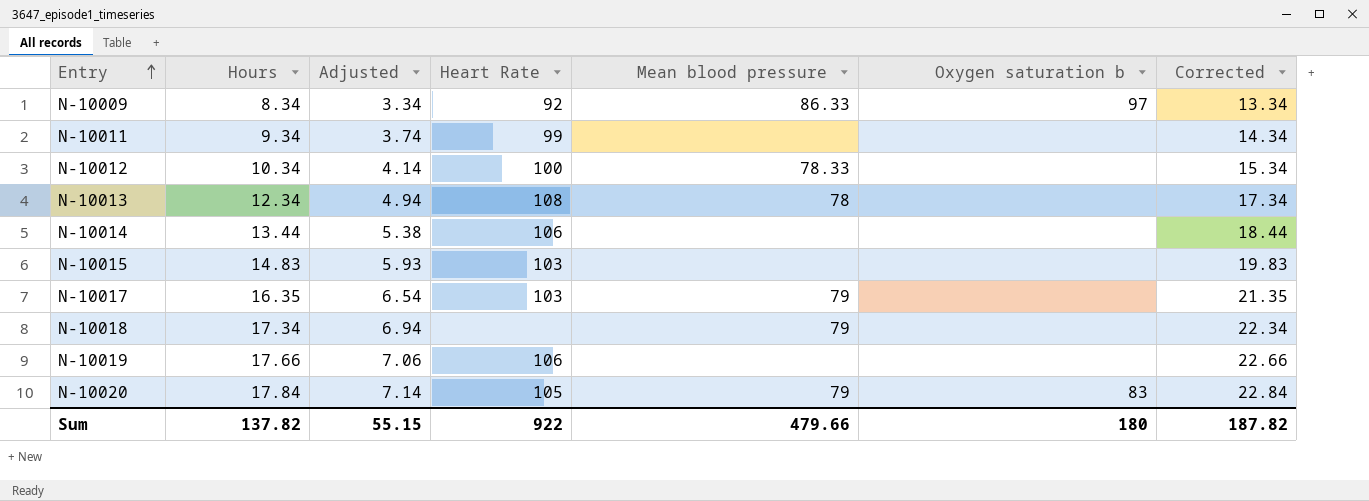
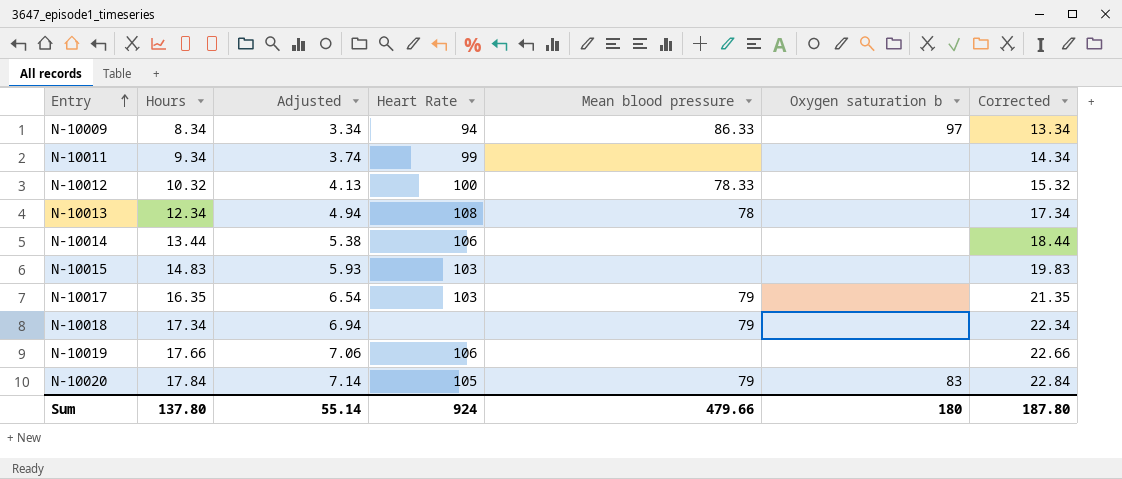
N-10009 | Heart Rate: 92 -> 94
N-10012 | Hours: 10.34 -> 10.32
N-10012 | Adjusted: 4.14 -> 4.13
N-10012 | Corrected: 15.34 -> 15.32
Sum | Hours: 137.82 -> 137.80
Sum | Adjusted: 55.15 -> 55.14
Sum | Heart Rate: 922 -> 924
Sum | Corrected: 187.82 -> 187.80

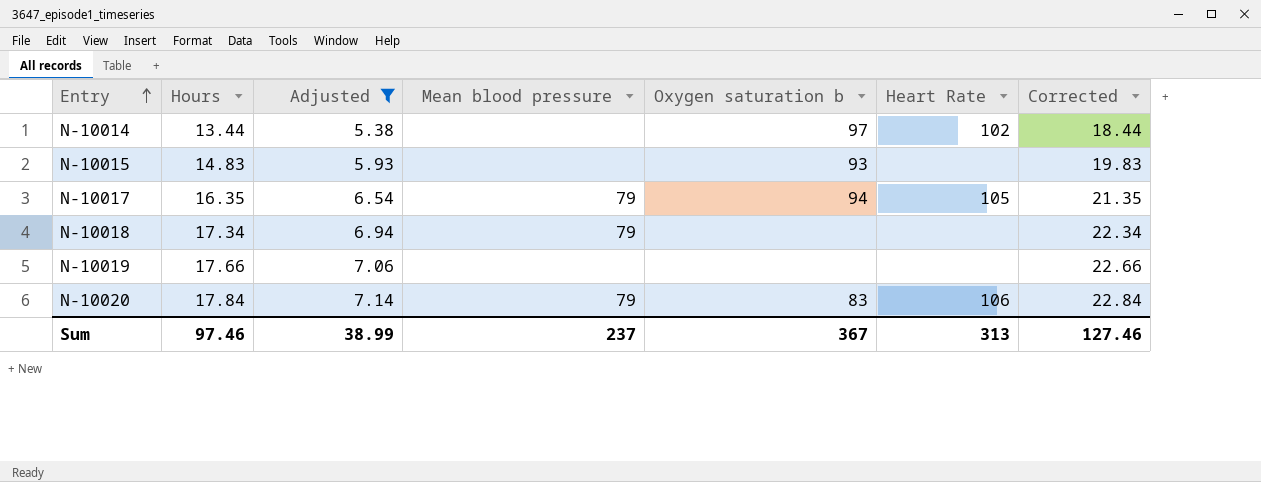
filter: none -> Adjusted >= 5.38
column Heart Rate | position: 4 -> 6
N-10014 | Oxygen saturation b: none -> 97
N-10014 | Heart Rate: 106 -> 102
N-10015 | Oxygen saturation b: none -> 93
N-10015 | Heart Rate: 103 -> none
N-10017 | Oxygen saturation b: none -> 94
N-10017 | Heart Rate: 103 -> 105
N-10019 | Heart Rate: 106 -> none
N-10020 | Heart Rate: 105 -> 106
Sum | Hours: 137.80 -> 97.46
Sum | Adjusted: 55.14 -> 38.99
Sum | Mean blood pressure: 479.66 -> 237
Sum | Oxygen saturation b: 180 -> 367
Sum | Heart Rate: 924 -> 313
Sum | Corrected: 187.80 -> 127.46

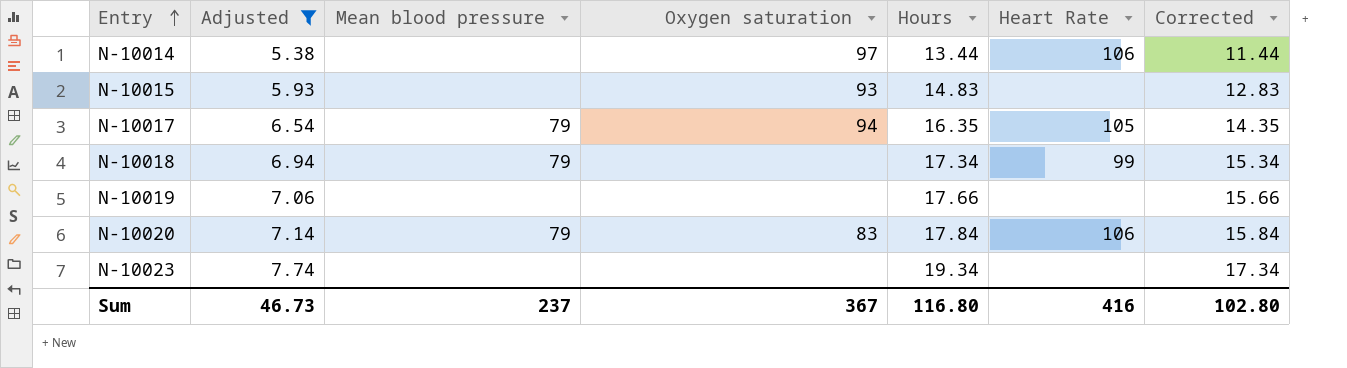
column name: Oxygen saturation b -> Oxygen saturation
column Hours | position: 2 -> 5
column Corrected | formula: [Hours] + 5 -> [Hours] - 2
N-10014 | Heart Rate: 102 -> 106
N-10018 | Heart Rate: none -> 99
row N-10023: none -> 7.74 | none | none | 19.34 | none | 17.34
Sum | Adjusted: 38.99 -> 46.73
Sum | Hours: 97.46 -> 116.80
Sum | Heart Rate: 313 -> 416
Sum | Corrected: 127.46 -> 102.80

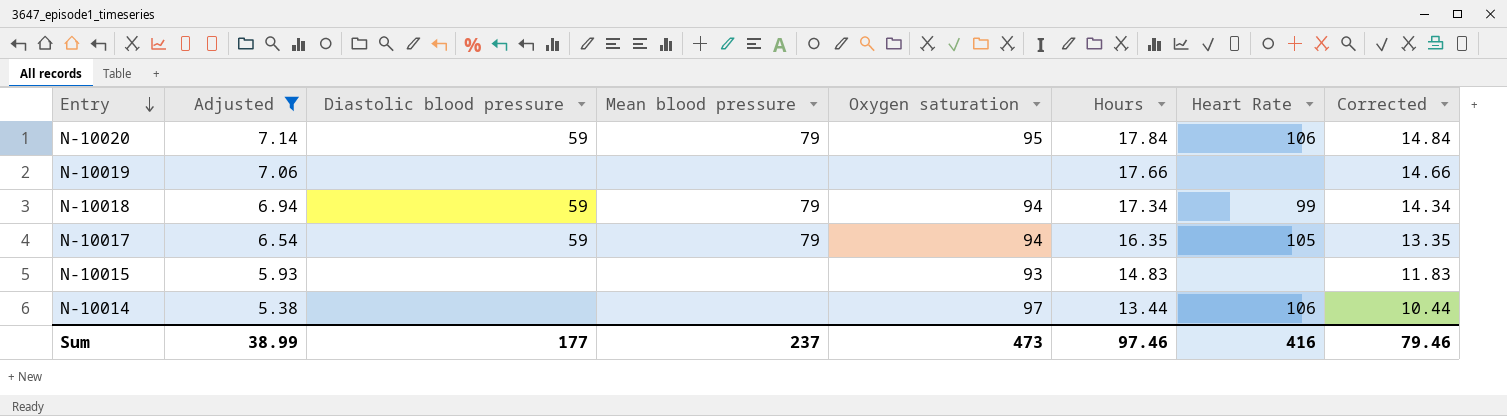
row order: Entry ascending -> Entry descending
column Diastolic blood pressure | position: none -> 3
column Corrected | formula: [Hours] - 2 -> [Hours] - 3
row N-10023: 7.74 | none | none | 19.34 | none | 17.34 -> none
N-10020 | Oxygen saturation: 83 -> 95
N-10018 | Oxygen saturation: none -> 94
Sum | Adjusted: 46.73 -> 38.99
Sum | Oxygen saturation: 367 -> 473
Sum | Hours: 116.80 -> 97.46
Sum | Corrected: 102.80 -> 79.46

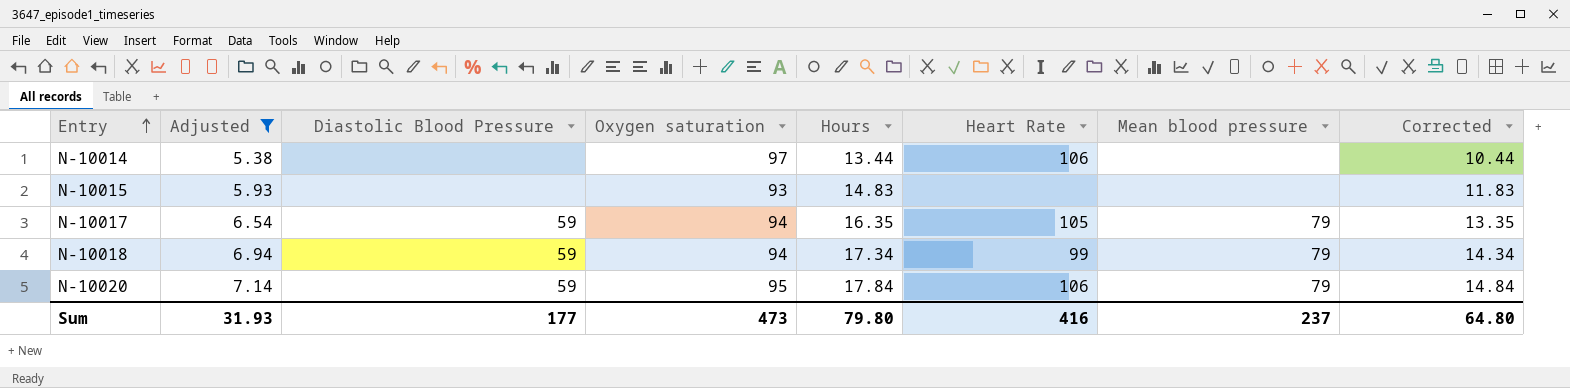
row order: Entry descending -> Entry ascending
column name: Diastolic blood pressure -> Diastolic Blood Pressure
column Mean blood pressure | position: 4 -> 7
row N-10019: 7.06 | none | none | none | 17.66 | none | 14.66 -> none
Sum | Adjusted: 38.99 -> 31.93
Sum | Hours: 97.46 -> 79.80
Sum | Corrected: 79.46 -> 64.80

